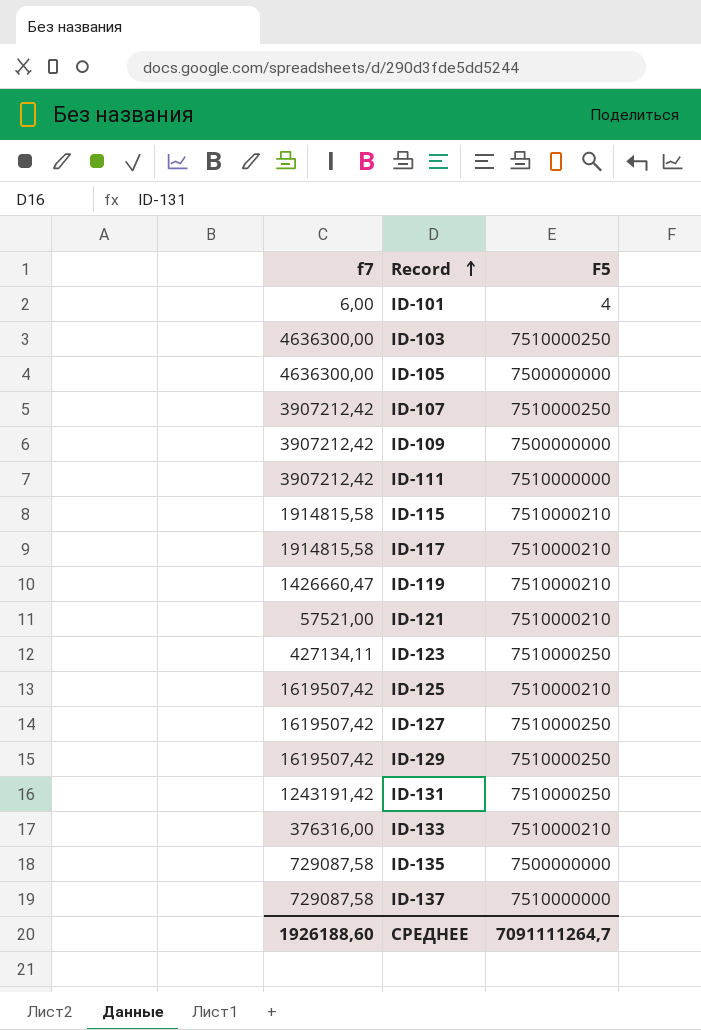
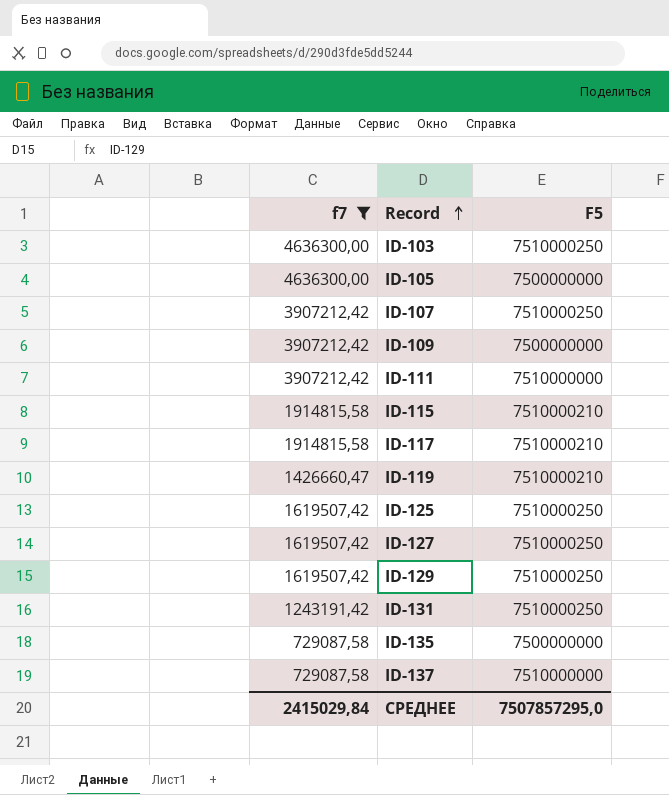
filter: none -> f7 >= 729087,58
ID-125 | F5: 7510000210 -> 7510000250
СРЕДНЕЕ | f7: 1926188,60 -> 2415029,84
СРЕДНЕЕ | F5: 7091111264,7 -> 7507857295,0

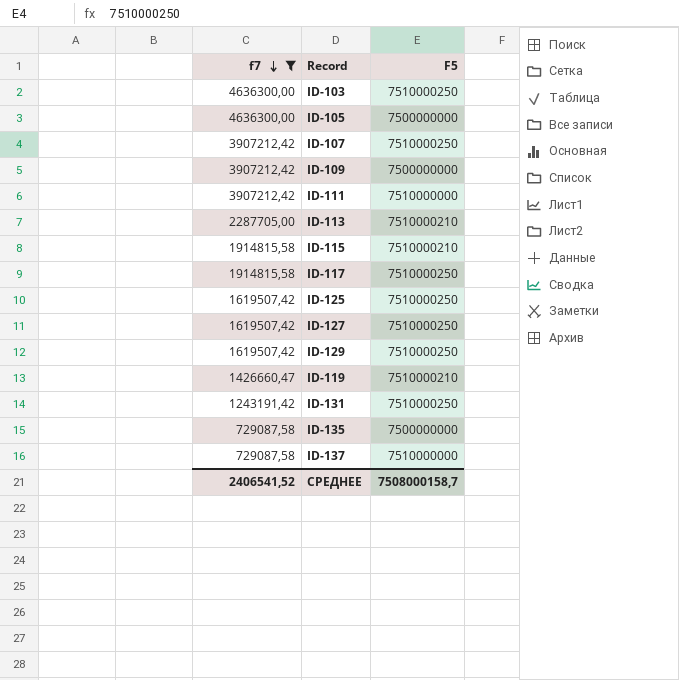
row order: Record ascending -> f7 descending
row ID-113: none -> 2287705,00 | 7510000210
ID-117 | F5: 7510000210 -> 7510000250
СРЕДНЕЕ | f7: 2415029,84 -> 2406541,52
СРЕДНЕЕ | F5: 7507857295,0 -> 7508000158,7

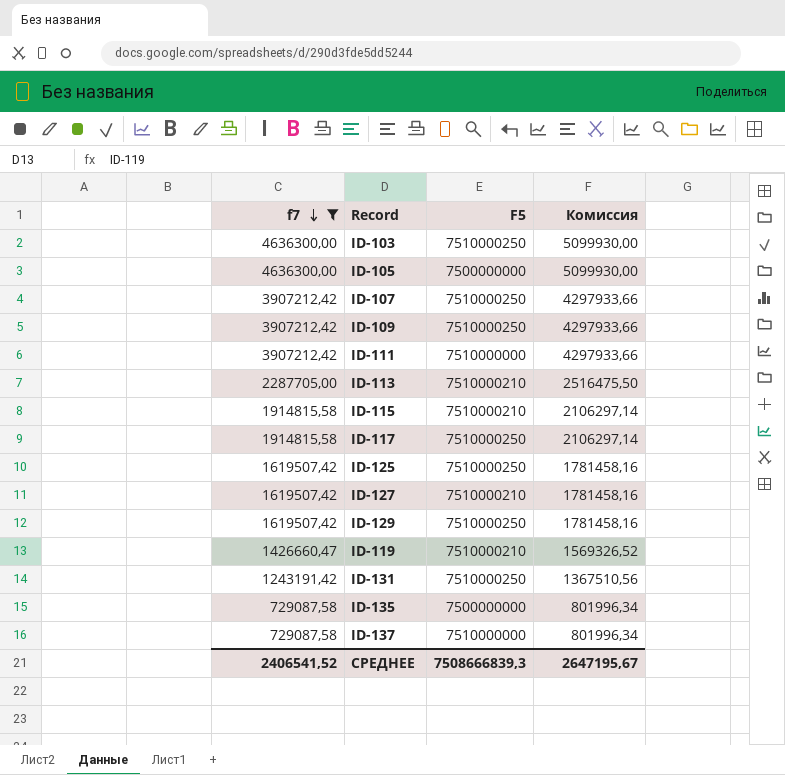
column Комиссия | formula: none -> [f7] * 1,1
ID-109 | F5: 7500000000 -> 7510000250
ID-127 | F5: 7510000250 -> 7510000210
СРЕДНЕЕ | F5: 7508000158,7 -> 7508666839,3

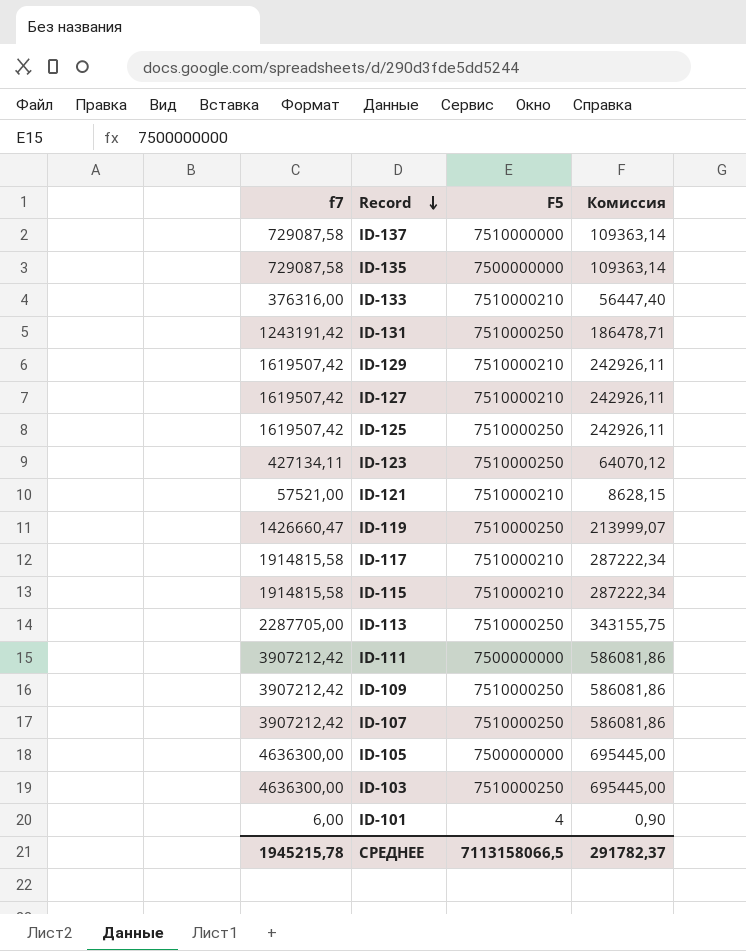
filter: f7 >= 729087,58 -> none
row order: f7 descending -> Record descending
column Комиссия | formula: [f7] * 1,1 -> [f7] * 0,15
ID-129 | F5: 7510000250 -> 7510000210
ID-119 | F5: 7510000210 -> 7510000250
ID-117 | F5: 7510000250 -> 7510000210
ID-113 | F5: 7510000210 -> 7510000250
ID-111 | F5: 7510000000 -> 7500000000
СРЕДНЕЕ | f7: 2406541,52 -> 1945215,78
СРЕДНЕЕ | F5: 7508666839,3 -> 7113158066,5
СРЕДНЕЕ | Комиссия: 2647195,67 -> 291782,37

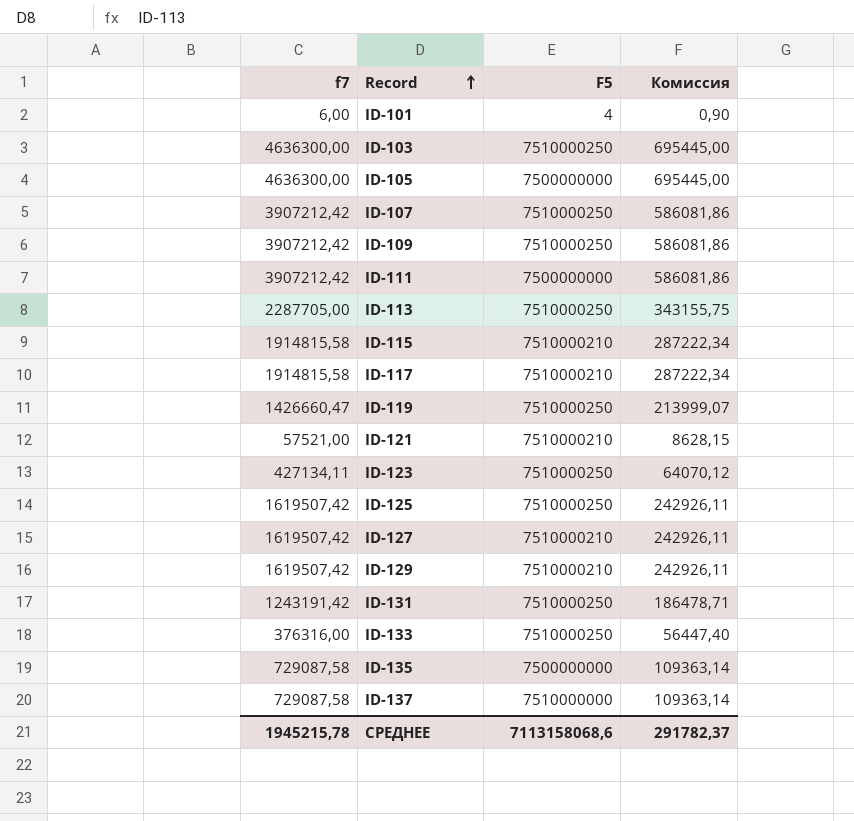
row order: Record descending -> Record ascending
ID-133 | F5: 7510000210 -> 7510000250
СРЕДНЕЕ | F5: 7113158066,5 -> 7113158068,6

